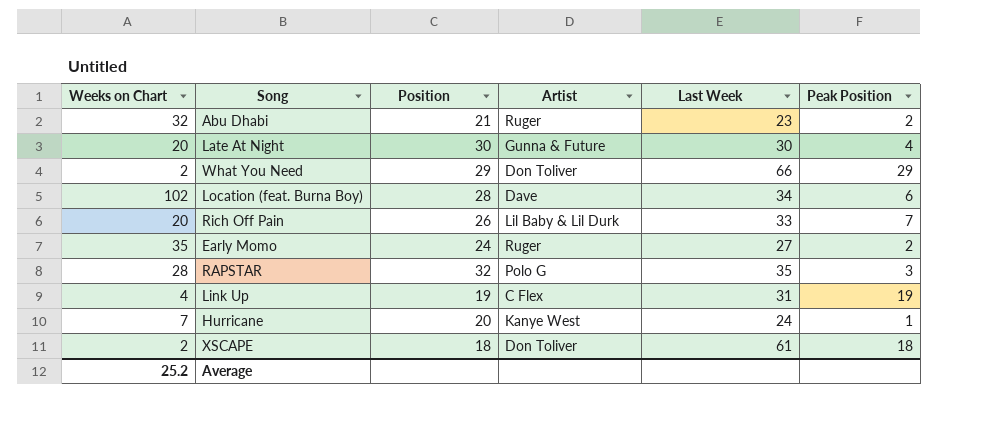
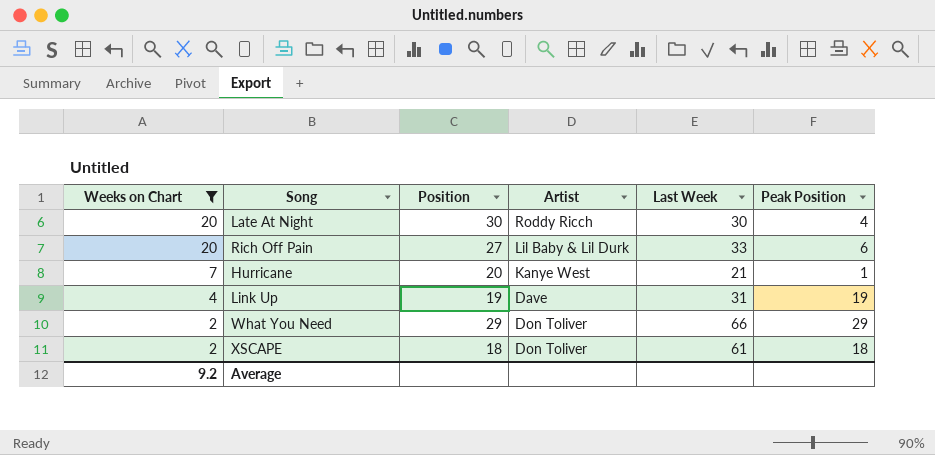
filter: none -> Weeks on Chart <= 20
row order: none -> Weeks on Chart descending
Late At Night | Artist: Gunna & Future -> Roddy Ricch
Rich Off Pain | Position: 26 -> 27
Rich Off Pain | Peak Position: 7 -> 6
Hurricane | Last Week: 24 -> 21
Link Up | Artist: C Flex -> Dave
Average | Weeks on Chart: 25.2 -> 9.2

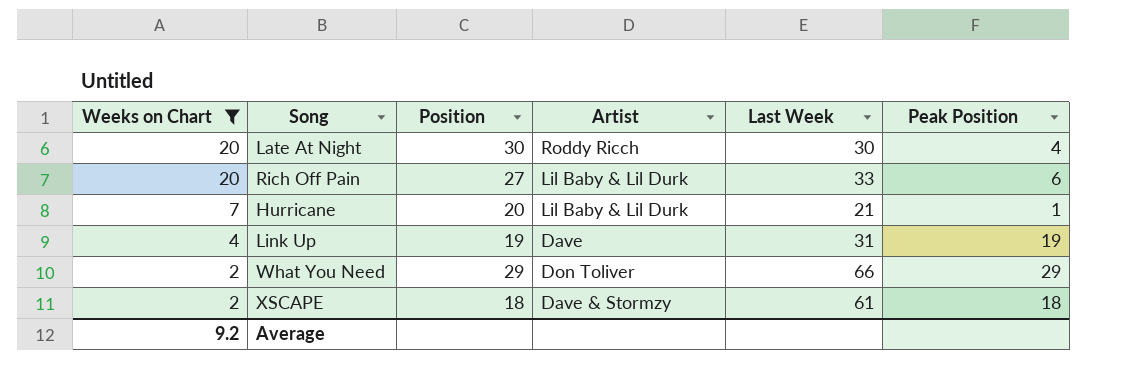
Hurricane | Artist: Kanye West -> Lil Baby & Lil Durk
XSCAPE | Artist: Don Toliver -> Dave & Stormzy

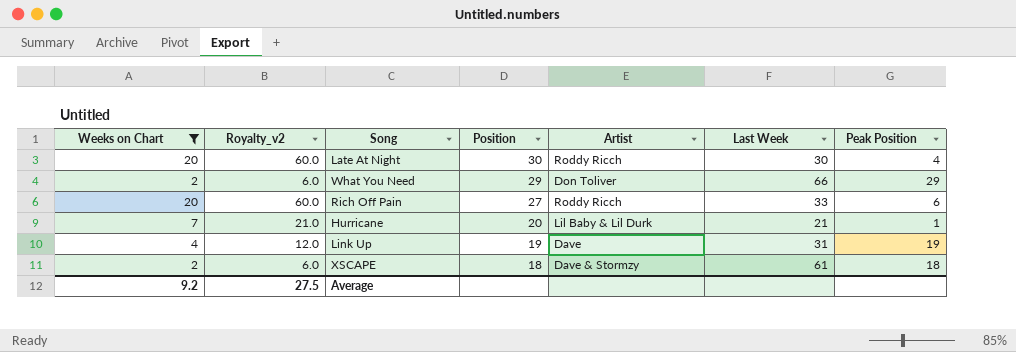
row order: Weeks on Chart descending -> Position descending
column Royalty_v2 | formula: none -> [Weeks on Chart] * 3
Rich Off Pain | Artist: Lil Baby & Lil Durk -> Roddy Ricch

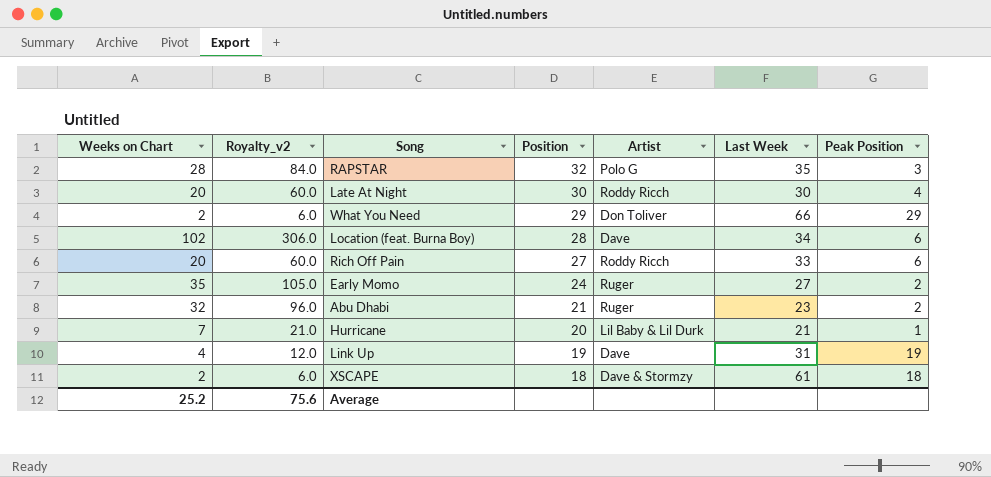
filter: Weeks on Chart <= 20 -> none
Average | Weeks on Chart: 9.2 -> 25.2
Average | Royalty_v2: 27.5 -> 75.6

